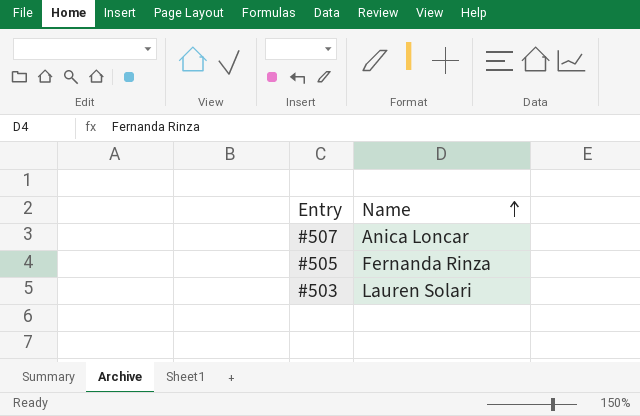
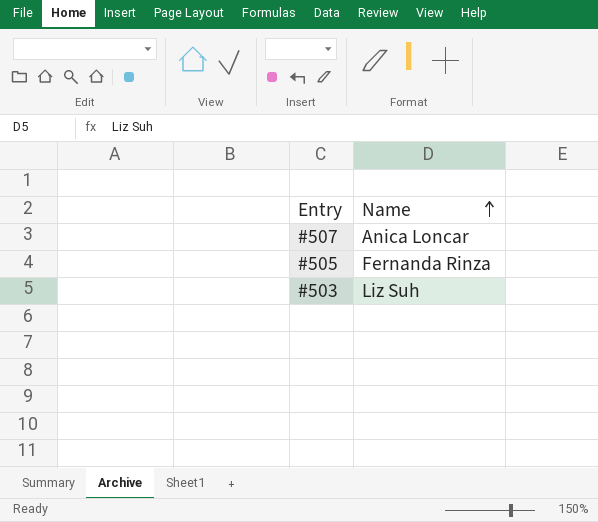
#503 | Name: Lauren Solari -> Liz Suh

